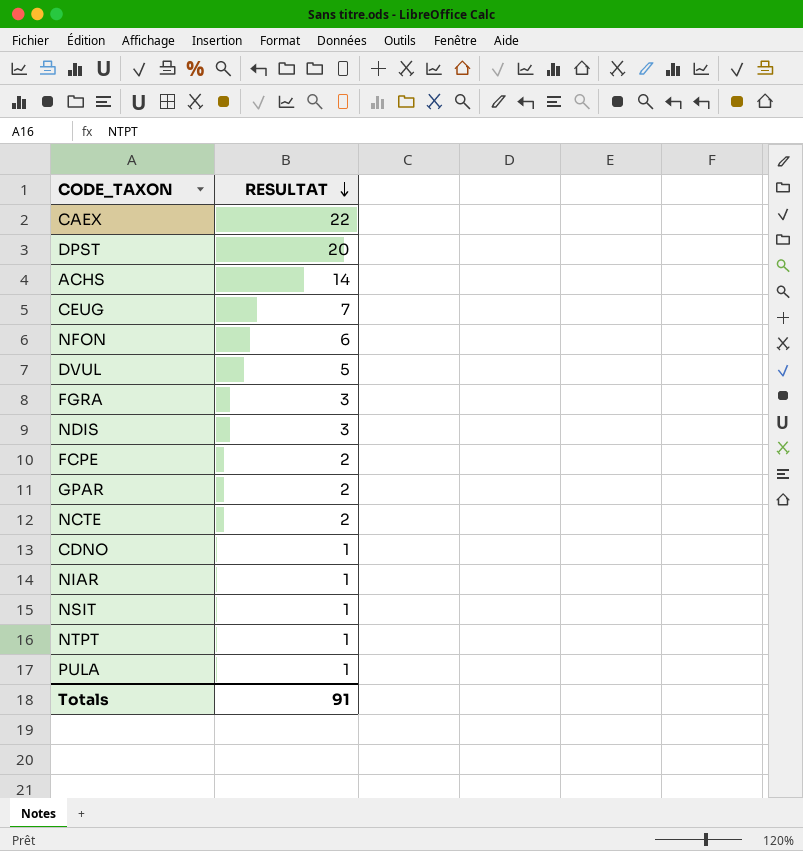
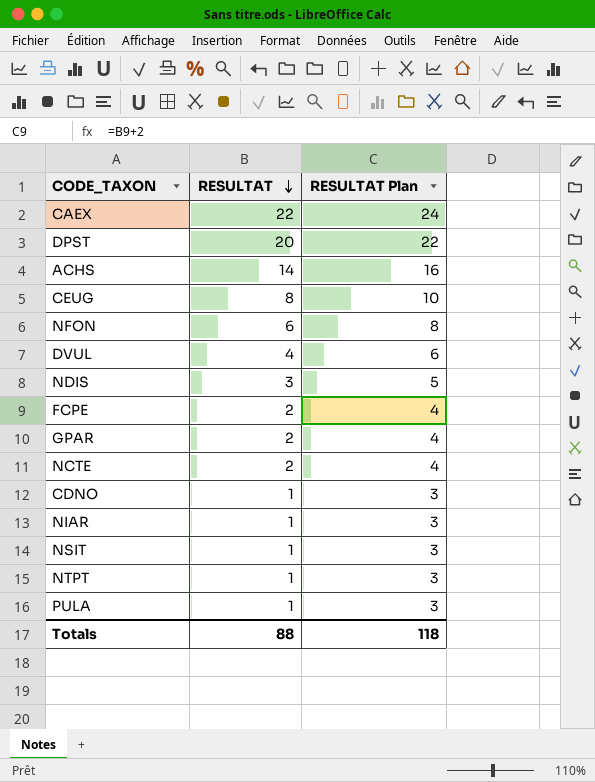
column RESULTAT Plan | formula: none -> [RESULTAT] + 2
row FGRA: 3 -> none
CEUG | RESULTAT: 7 -> 8
DVUL | RESULTAT: 5 -> 4
Totals | RESULTAT: 91 -> 88

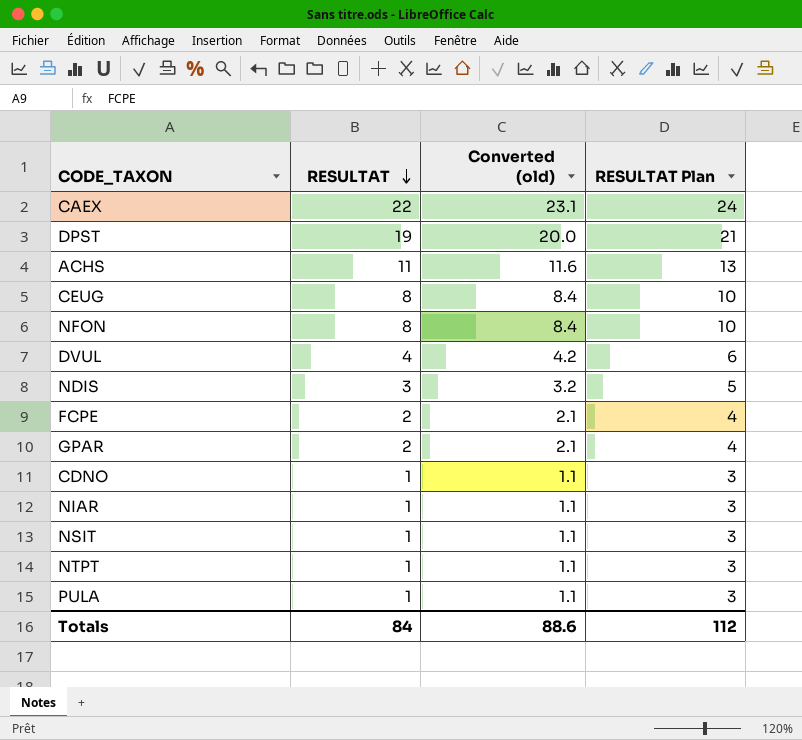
column Converted (old) | formula: none -> [RESULTAT] * 1.05
row NCTE: 2 | 4 -> none
DPST | RESULTAT: 20 -> 19
DPST | RESULTAT Plan: 22 -> 21
ACHS | RESULTAT: 14 -> 11
ACHS | RESULTAT Plan: 16 -> 13
NFON | RESULTAT: 6 -> 8
NFON | RESULTAT Plan: 8 -> 10
Totals | RESULTAT: 88 -> 84
Totals | RESULTAT Plan: 118 -> 112

